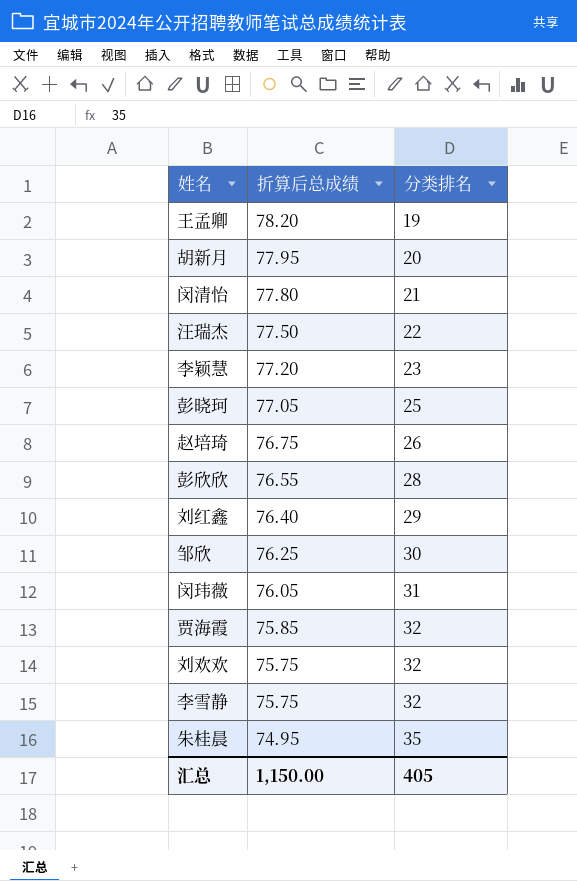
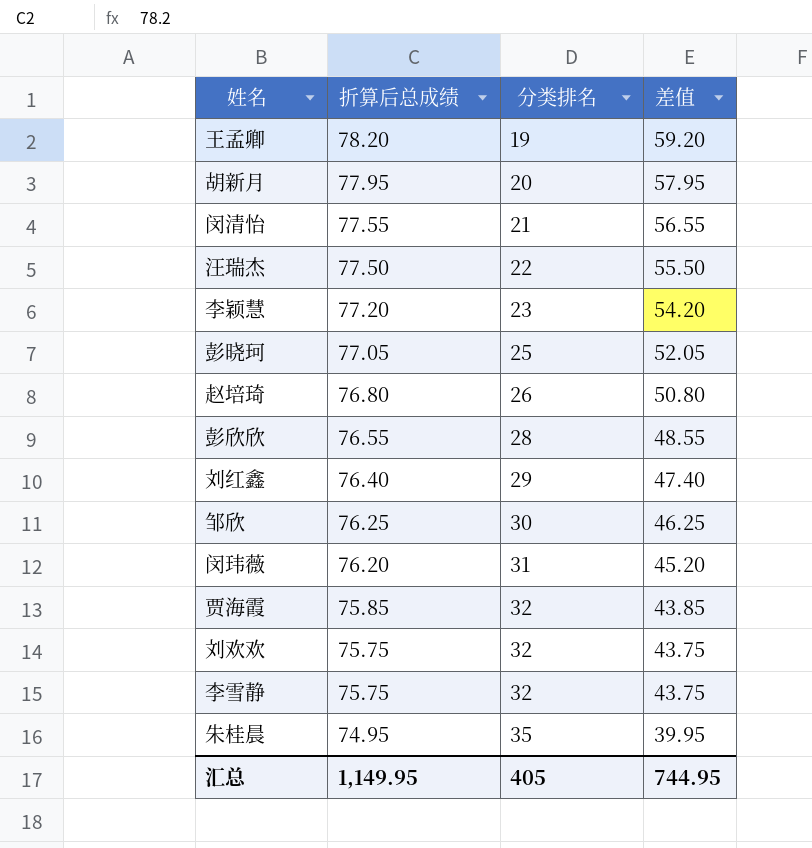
column 差值 | formula: none -> [折算后总成绩] - [分类排名]
闵清怡 | 折算后总成绩: 77.80 -> 77.55
赵培琦 | 折算后总成绩: 76.75 -> 76.80
闵玮薇 | 折算后总成绩: 76.05 -> 76.20
汇总 | 折算后总成绩: 1,150.00 -> 1,149.95

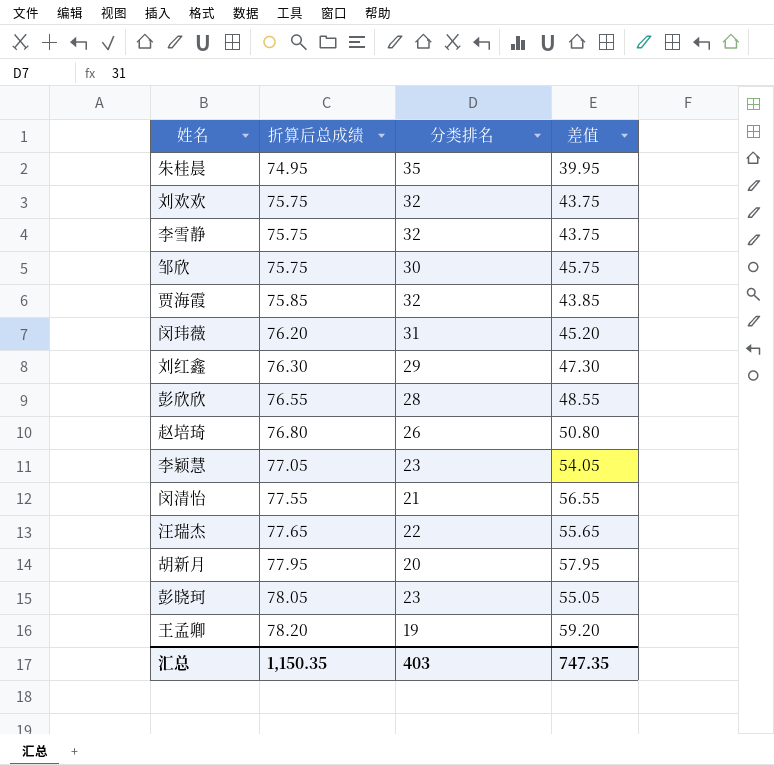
row order: 折算后总成绩 descending -> 折算后总成绩 ascending
邹欣 | 折算后总成绩: 76.25 -> 75.75
邹欣 | 差值: 46.25 -> 45.75
刘红鑫 | 折算后总成绩: 76.40 -> 76.30
刘红鑫 | 差值: 47.40 -> 47.30
李颖慧 | 折算后总成绩: 77.20 -> 77.05
李颖慧 | 差值: 54.20 -> 54.05
汪瑞杰 | 折算后总成绩: 77.50 -> 77.65
汪瑞杰 | 差值: 55.50 -> 55.65
彭晓珂 | 折算后总成绩: 77.05 -> 78.05
彭晓珂 | 分类排名: 25 -> 23
彭晓珂 | 差值: 52.05 -> 55.05
汇总 | 折算后总成绩: 1,149.95 -> 1,150.35
汇总 | 分类排名: 405 -> 403
汇总 | 差值: 744.95 -> 747.35

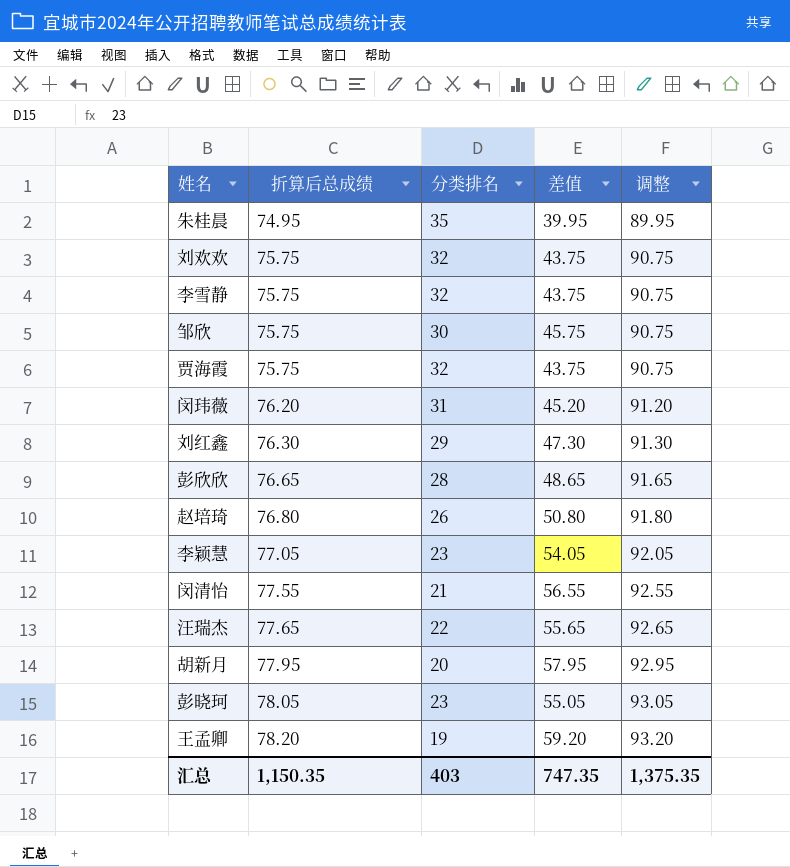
column 调整 | formula: none -> [折算后总成绩] + 15
贾海霞 | 折算后总成绩: 75.85 -> 75.75
贾海霞 | 差值: 43.85 -> 43.75
彭欣欣 | 折算后总成绩: 76.55 -> 76.65
彭欣欣 | 差值: 48.55 -> 48.65

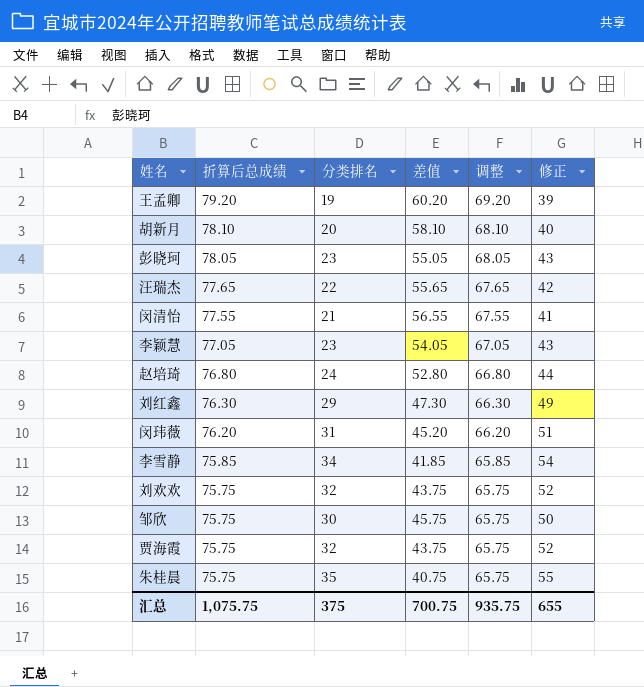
row order: 折算后总成绩 ascending -> 折算后总成绩 descending
column 调整 | formula: [折算后总成绩] + 15 -> [折算后总成绩] - 10
column 修正 | formula: none -> [分类排名] + 20
row 彭欣欣: 76.65 | 28 | 48.65 | 91.65 -> none
王孟卿 | 折算后总成绩: 78.20 -> 79.20
王孟卿 | 差值: 59.20 -> 60.20
胡新月 | 折算后总成绩: 77.95 -> 78.10
胡新月 | 差值: 57.95 -> 58.10
赵培琦 | 分类排名: 26 -> 24
赵培琦 | 差值: 50.80 -> 52.80
李雪静 | 折算后总成绩: 75.75 -> 75.85
李雪静 | 分类排名: 32 -> 34
李雪静 | 差值: 43.75 -> 41.85
朱桂晨 | 折算后总成绩: 74.95 -> 75.75
朱桂晨 | 差值: 39.95 -> 40.75
汇总 | 折算后总成绩: 1,150.35 -> 1,075.75
汇总 | 分类排名: 403 -> 375
汇总 | 差值: 747.35 -> 700.75
汇总 | 调整: 1,375.35 -> 935.75

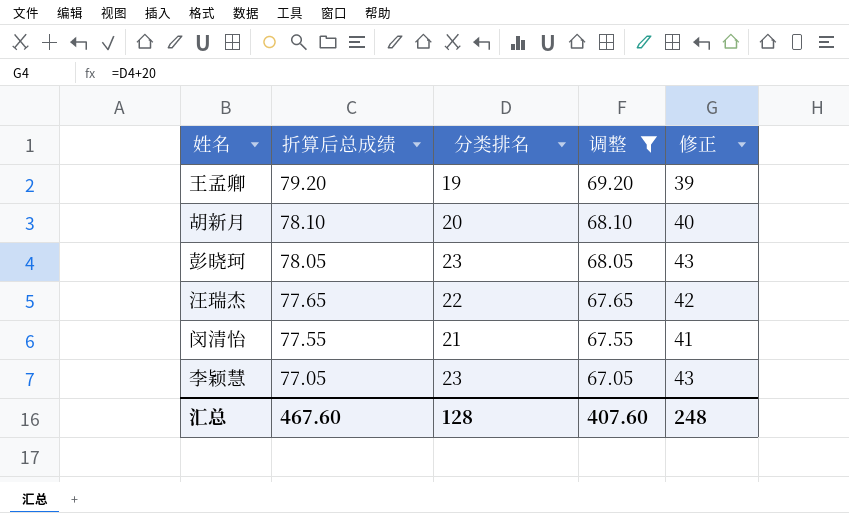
filter: none -> 调整 >= 67.05
column 差值 | formula: [折算后总成绩] - [分类排名] -> none
汇总 | 折算后总成绩: 1,075.75 -> 467.60
汇总 | 分类排名: 375 -> 128
汇总 | 调整: 935.75 -> 407.60
汇总 | 修正: 655 -> 248

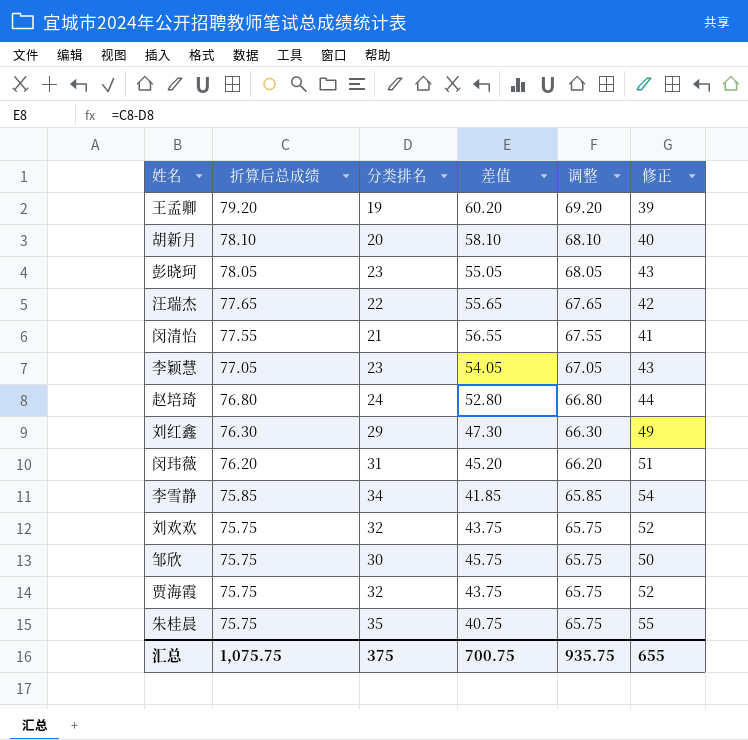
filter: 调整 >= 67.05 -> none
column 差值 | formula: none -> [折算后总成绩] - [分类排名]
汇总 | 折算后总成绩: 467.60 -> 1,075.75
汇总 | 分类排名: 128 -> 375
汇总 | 调整: 407.60 -> 935.75
汇总 | 修正: 248 -> 655

